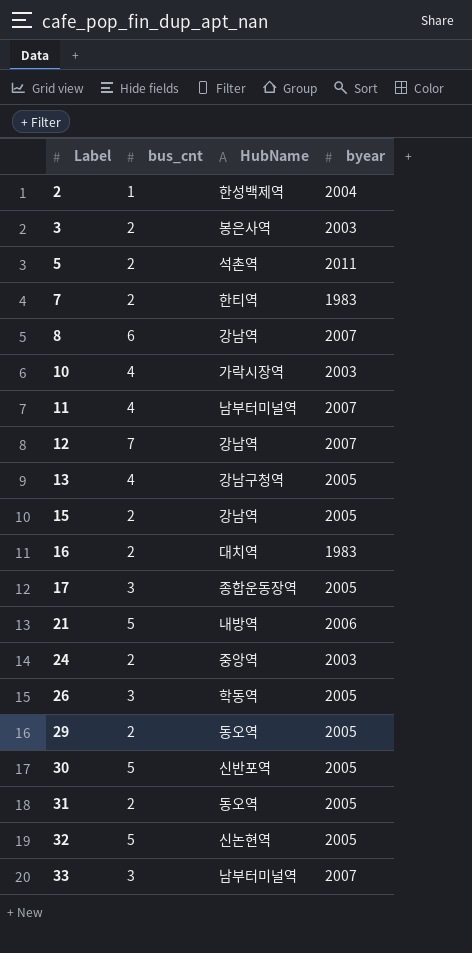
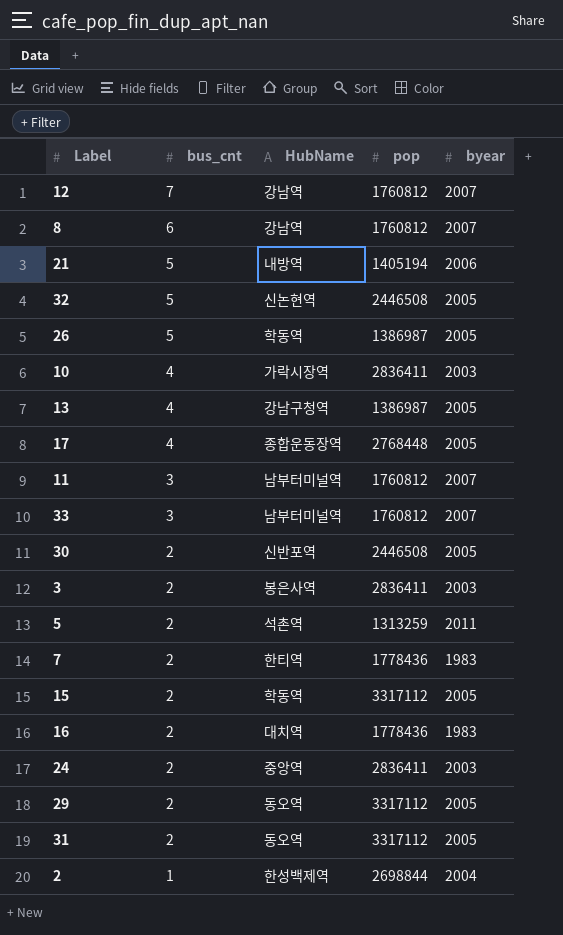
row order: Label ascending -> bus_cnt descending
column pop | position: none -> 4
26 | bus_cnt: 3 -> 5
17 | bus_cnt: 3 -> 4
11 | bus_cnt: 4 -> 3
30 | bus_cnt: 5 -> 2
15 | HubName: 강남역 -> 학동역

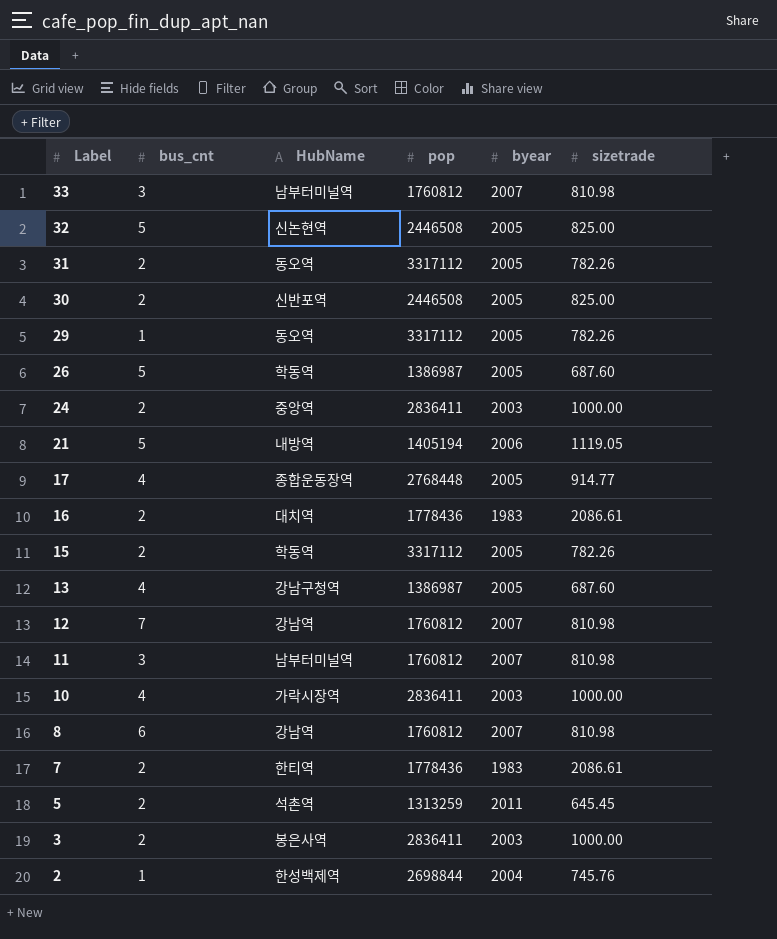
row order: bus_cnt descending -> Label descending
column sizetrade | position: none -> 6
29 | bus_cnt: 2 -> 1

